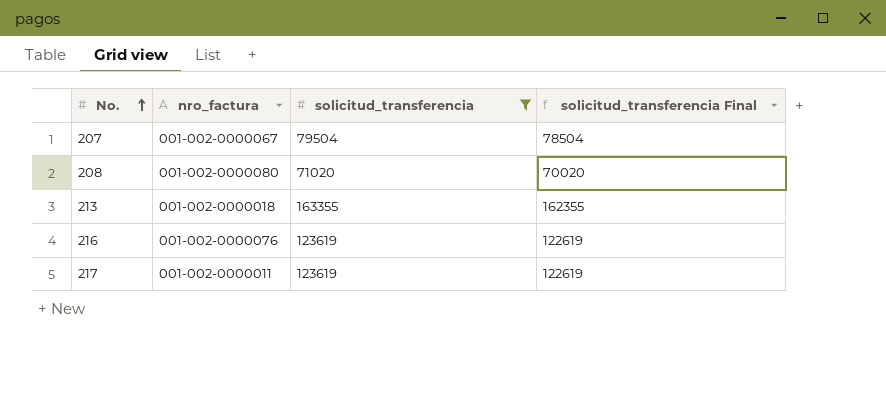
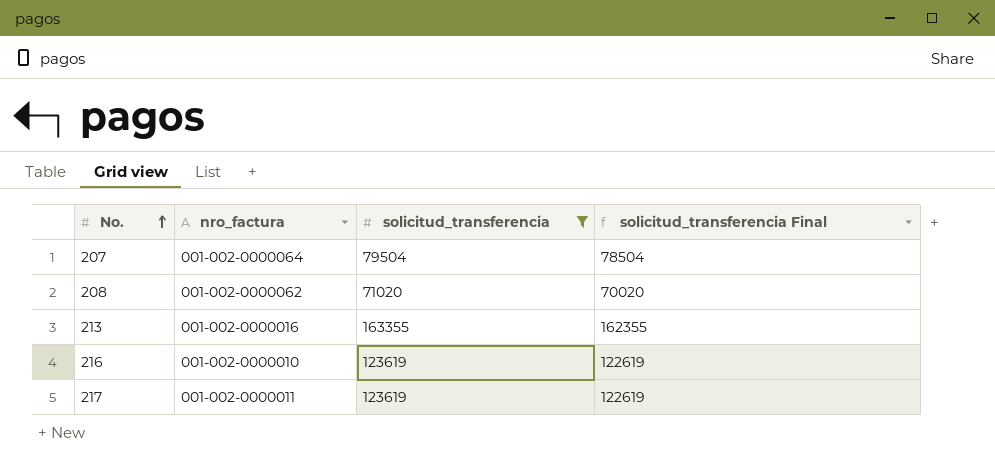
207 | nro_factura: 001-002-0000067 -> 001-002-0000064
208 | nro_factura: 001-002-0000080 -> 001-002-0000062
213 | nro_factura: 001-002-0000018 -> 001-002-0000016
216 | nro_factura: 001-002-0000076 -> 001-002-0000010

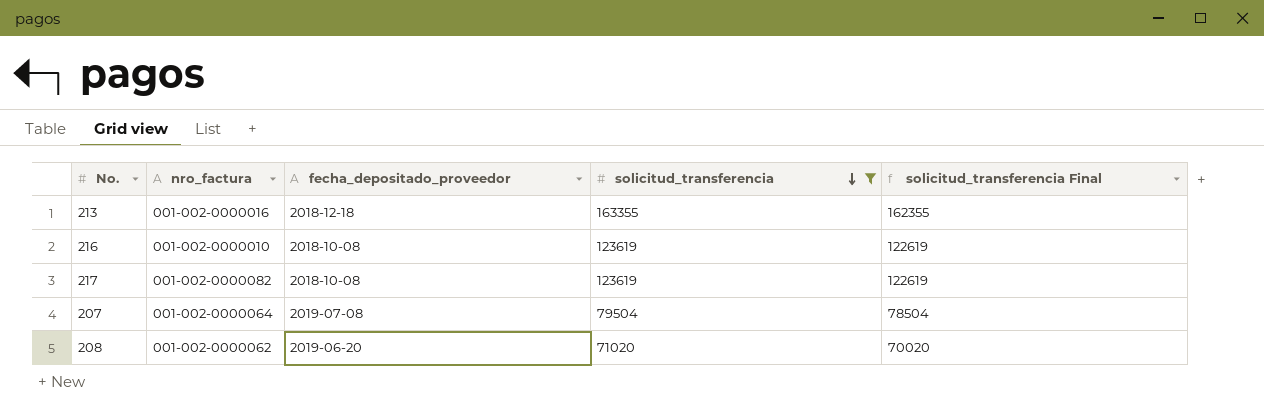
row order: No. ascending -> solicitud_transferencia descending
column fecha_depositado_proveedor | position: none -> 3
217 | nro_factura: 001-002-0000011 -> 001-002-0000082

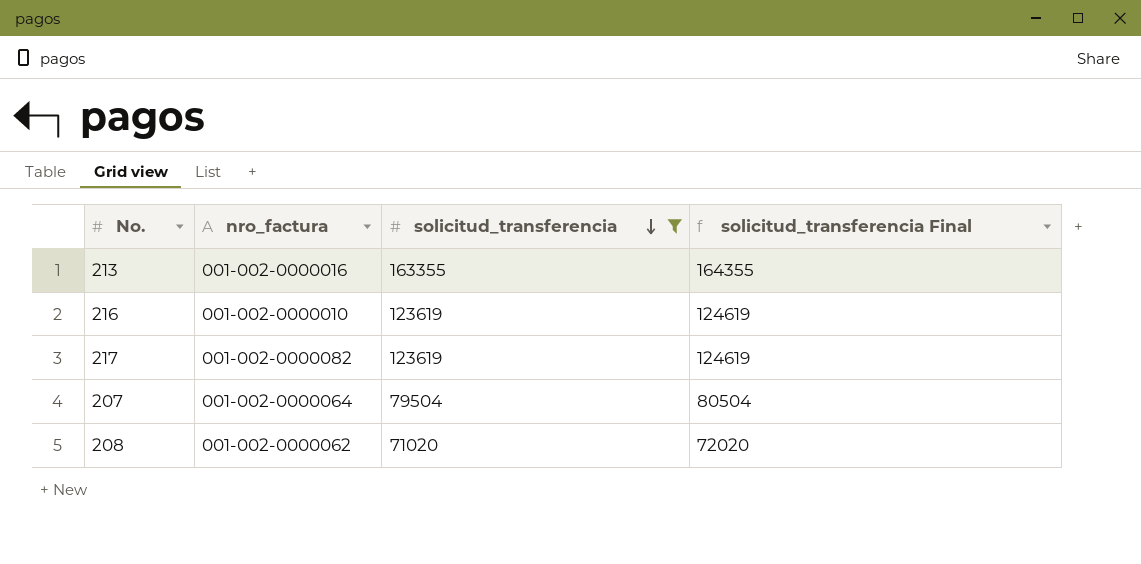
column fecha_depositado_proveedor | position: 3 -> none
column solicitud_transferencia Final | formula: [solicitud_transferencia] - 1000 -> [solicitud_transferencia] + 1000

